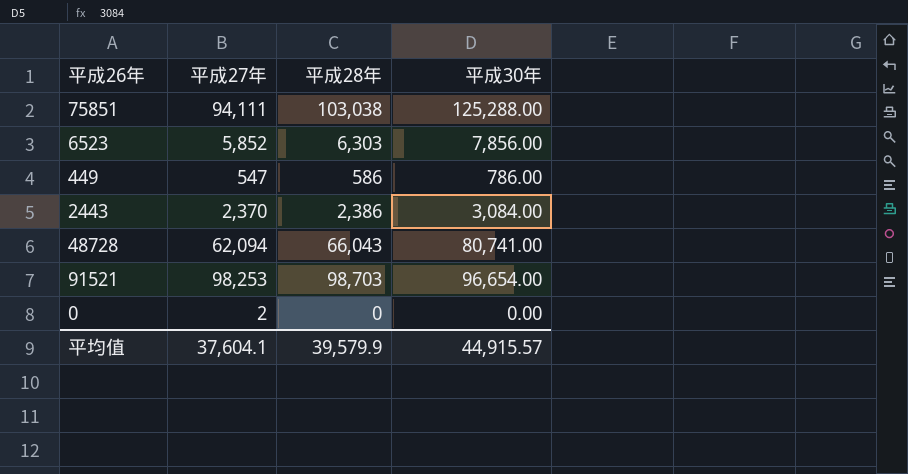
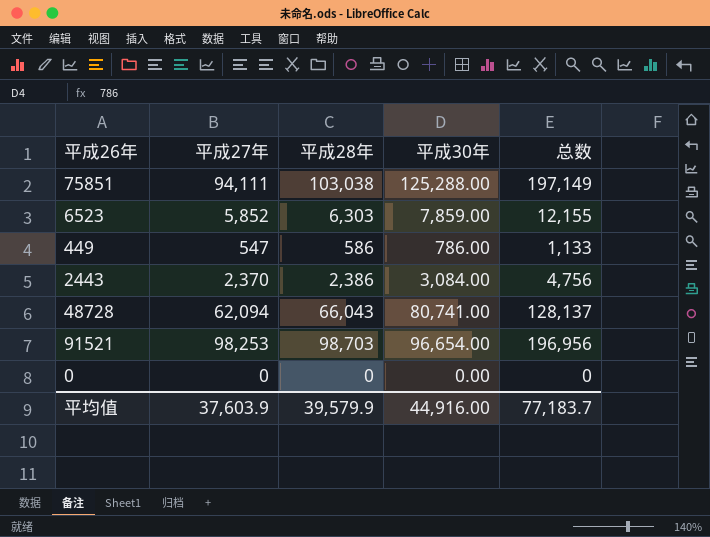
column 总数 | formula: none -> [平成27年] + [平成28年]
6523 | 平成30年: 7,856.00 -> 7,859.00
0 | 平成27年: 2 -> 0
平均值 | 平成27年: 37,604.1 -> 37,603.9
平均值 | 平成30年: 44,915.57 -> 44,916.00

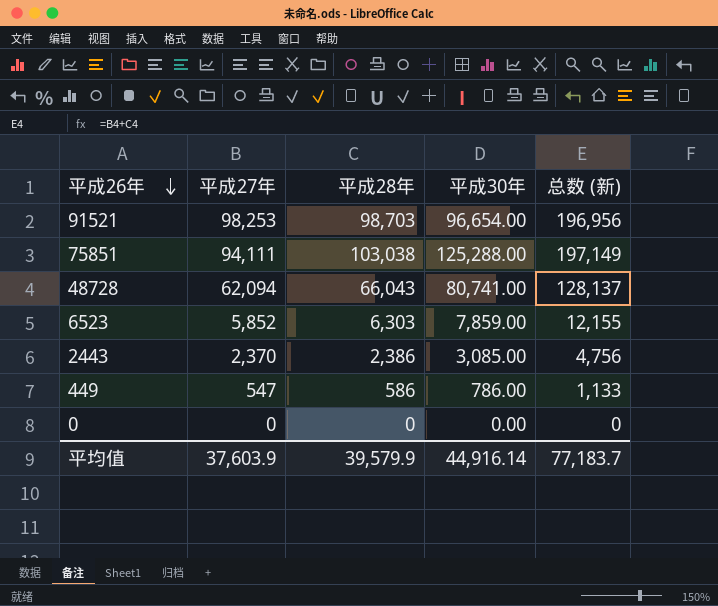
row order: none -> 平成26年 descending
column name: 总数 -> 总数 (新)
2443 | 平成30年: 3,084.00 -> 3,085.00
平均值 | 平成30年: 44,916.00 -> 44,916.14

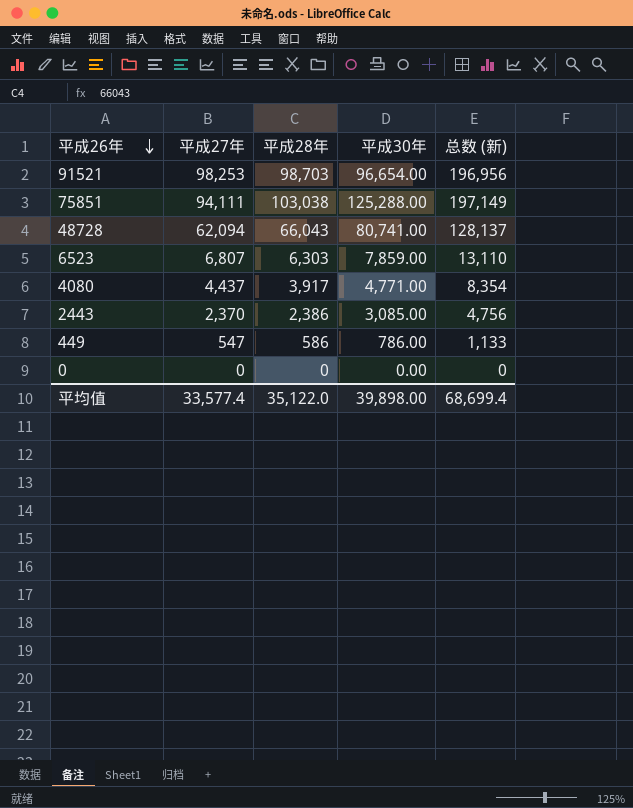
6523 | 平成27年: 5,852 -> 6,807
6523 | 总数 (新): 12,155 -> 13,110
row 4080: none -> 4,437 | 3,917 | 4,771.00 | 8,354
平均值 | 平成27年: 37,603.9 -> 33,577.4
平均值 | 平成28年: 39,579.9 -> 35,122.0
平均值 | 平成30年: 44,916.14 -> 39,898.00
平均值 | 总数 (新): 77,183.7 -> 68,699.4

